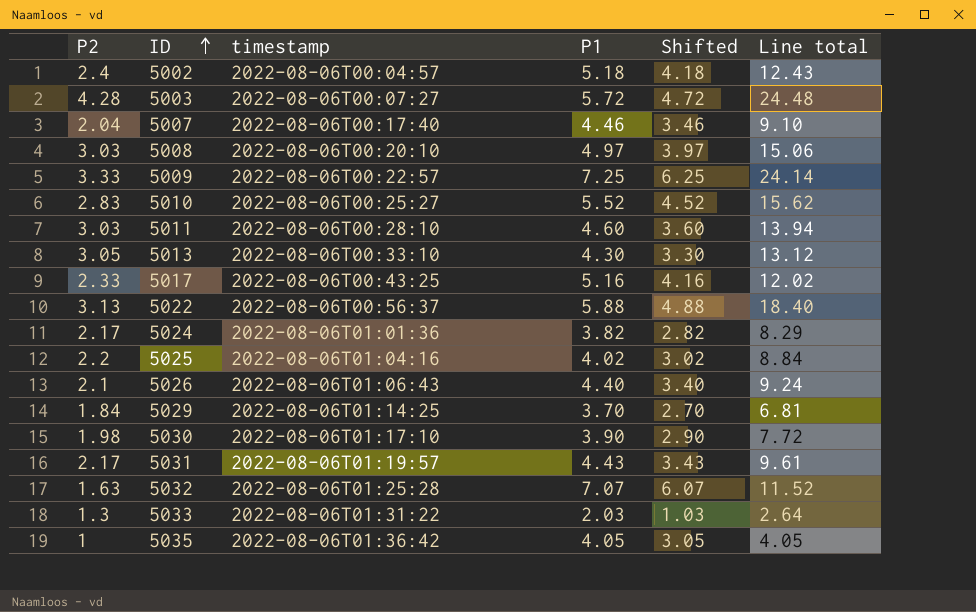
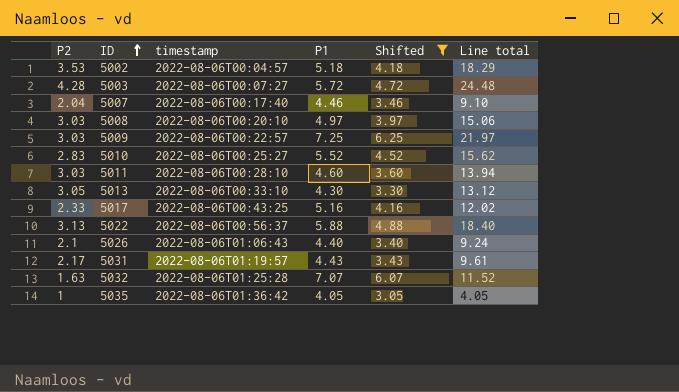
filter: none -> Shifted >= 3.05
5002 | P2: 2.4 -> 3.53
5002 | Line total: 12.43 -> 18.29
5009 | P2: 3.33 -> 3.03
5009 | Line total: 24.14 -> 21.97

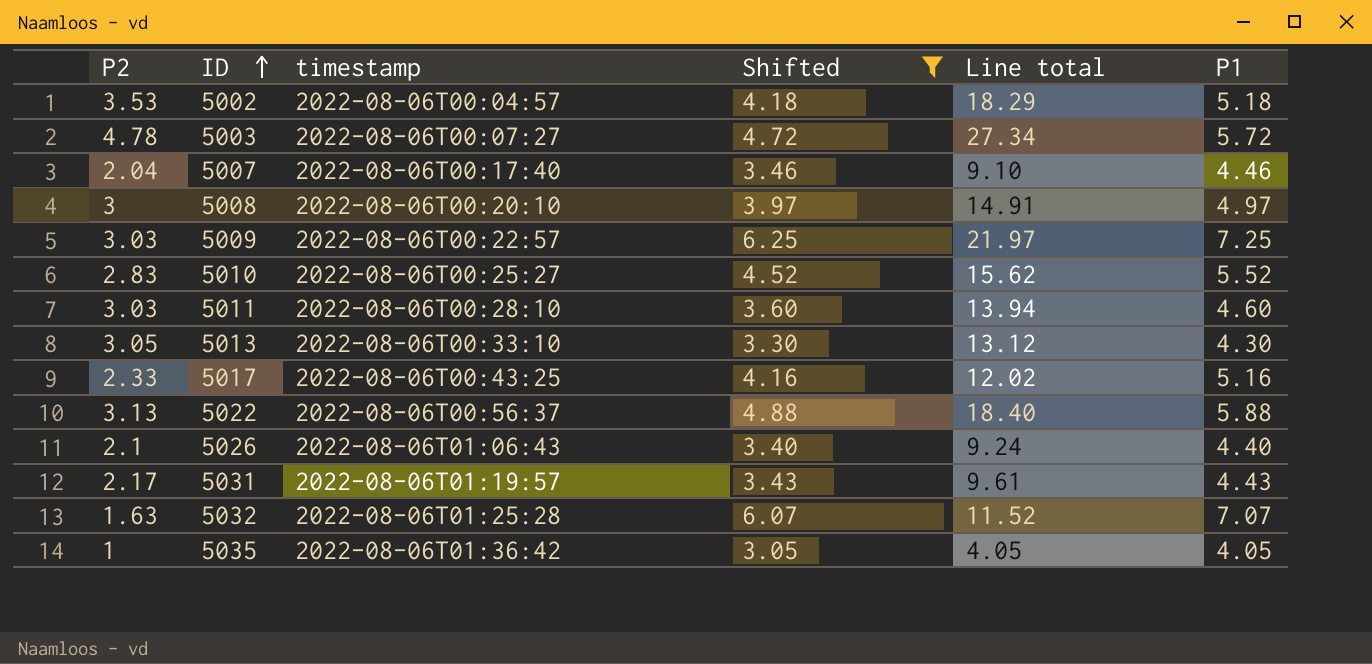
column P1 | position: 4 -> 6
5003 | P2: 4.28 -> 4.78
5003 | Line total: 24.48 -> 27.34
5008 | P2: 3.03 -> 3
5008 | Line total: 15.06 -> 14.91

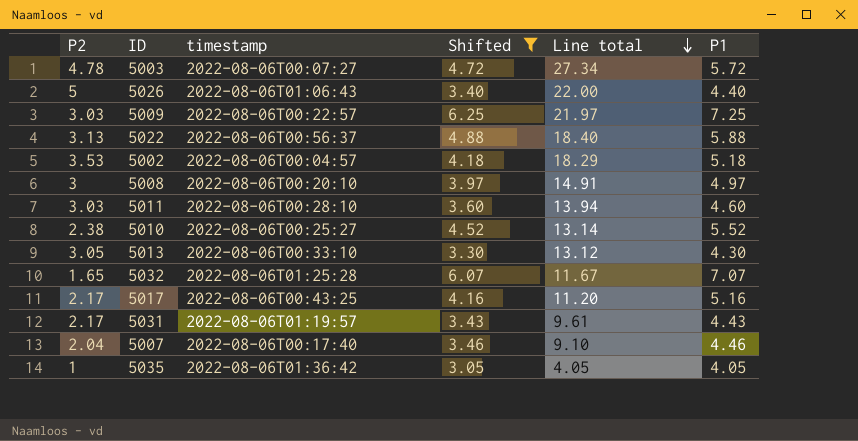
row order: ID ascending -> Line total descending
5026 | P2: 2.1 -> 5
5026 | Line total: 9.24 -> 22.00
5010 | P2: 2.83 -> 2.38
5010 | Line total: 15.62 -> 13.14
5032 | P2: 1.63 -> 1.65
5032 | Line total: 11.52 -> 11.67
5017 | P2: 2.33 -> 2.17
5017 | Line total: 12.02 -> 11.20

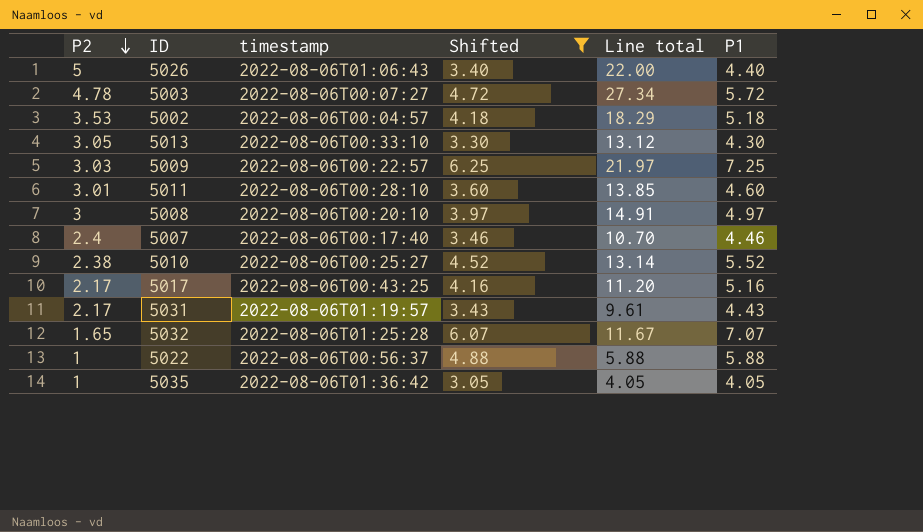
row order: Line total descending -> P2 descending
5011 | P2: 3.03 -> 3.01
5011 | Line total: 13.94 -> 13.85
5007 | P2: 2.04 -> 2.4
5007 | Line total: 9.10 -> 10.70
5022 | P2: 3.13 -> 1
5022 | Line total: 18.40 -> 5.88

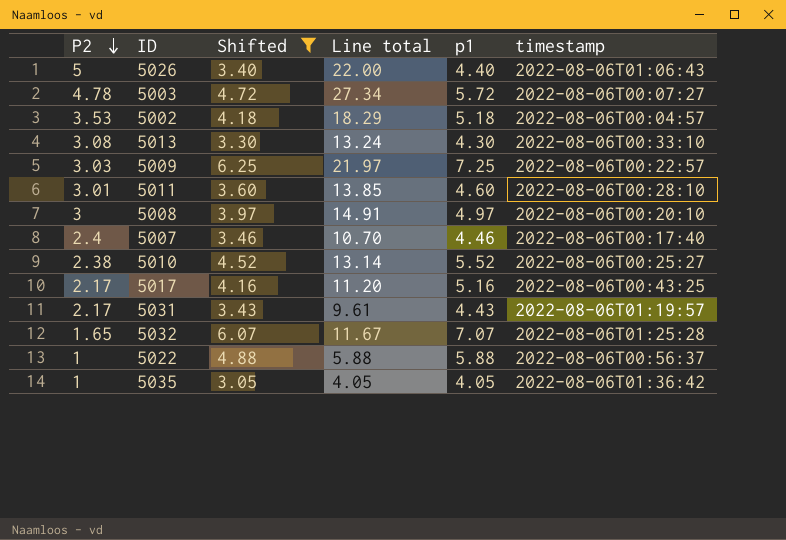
column name: P1 -> p1
column timestamp | position: 3 -> 6
5013 | P2: 3.05 -> 3.08
5013 | Line total: 13.12 -> 13.24

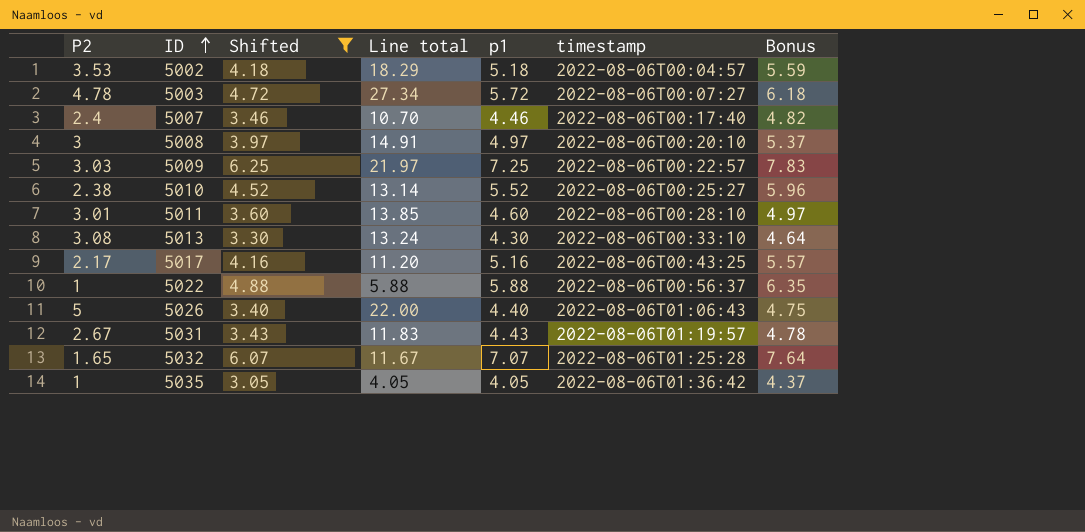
row order: P2 descending -> ID ascending
column Bonus | formula: none -> [p1] * 1.08
5031 | P2: 2.17 -> 2.67
5031 | Line total: 9.61 -> 11.83

